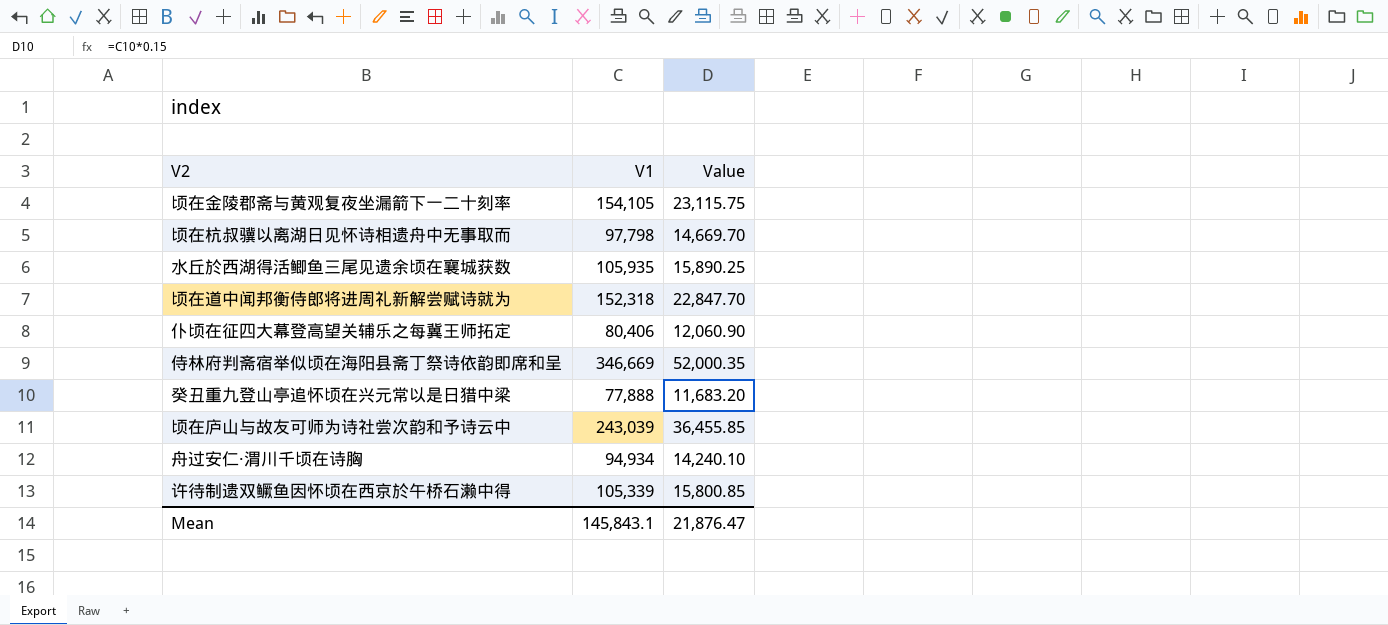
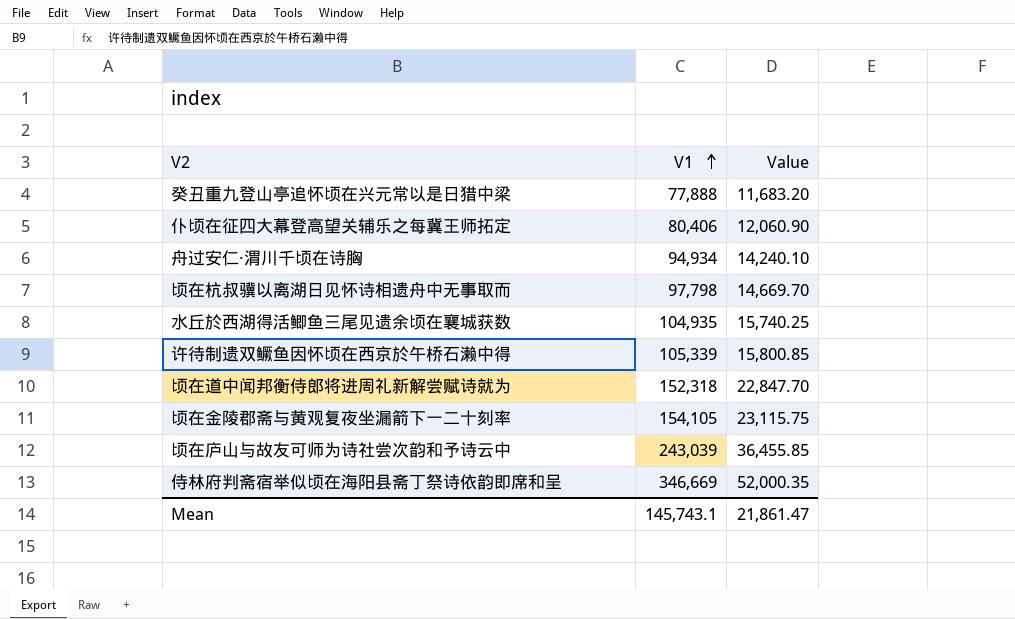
row order: none -> V1 ascending
水丘於西湖得活鲫鱼三尾见遗余顷在襄城获数 | V1: 105,935 -> 104,935
水丘於西湖得活鲫鱼三尾见遗余顷在襄城获数 | Value: 15,890.25 -> 15,740.25
Mean | V1: 145,843.1 -> 145,743.1
Mean | Value: 21,876.47 -> 21,861.47

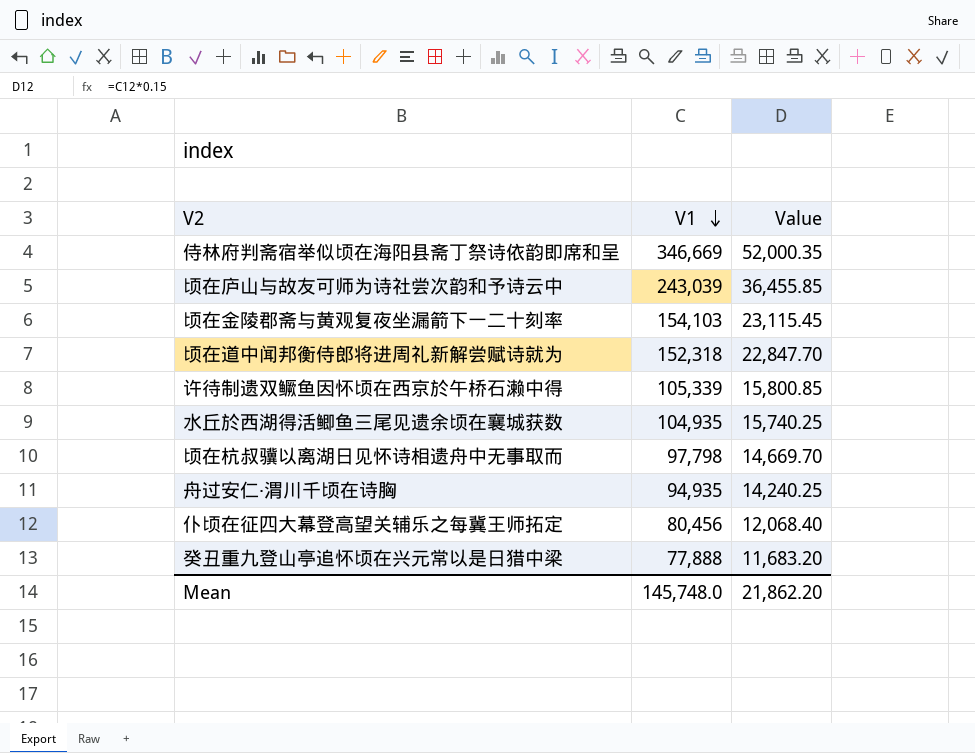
row order: V1 ascending -> V1 descending
顷在金陵郡斋与黄观复夜坐漏箭下一二十刻率 | V1: 154,105 -> 154,103
顷在金陵郡斋与黄观复夜坐漏箭下一二十刻率 | Value: 23,115.75 -> 23,115.45
舟过安仁·渭川千顷在诗胸 | V1: 94,934 -> 94,935
舟过安仁·渭川千顷在诗胸 | Value: 14,240.10 -> 14,240.25
仆顷在征四大幕登高望关辅乐之每冀王师拓定 | V1: 80,406 -> 80,456
仆顷在征四大幕登高望关辅乐之每冀王师拓定 | Value: 12,060.90 -> 12,068.40
Mean | V1: 145,743.1 -> 145,748.0
Mean | Value: 21,861.47 -> 21,862.20

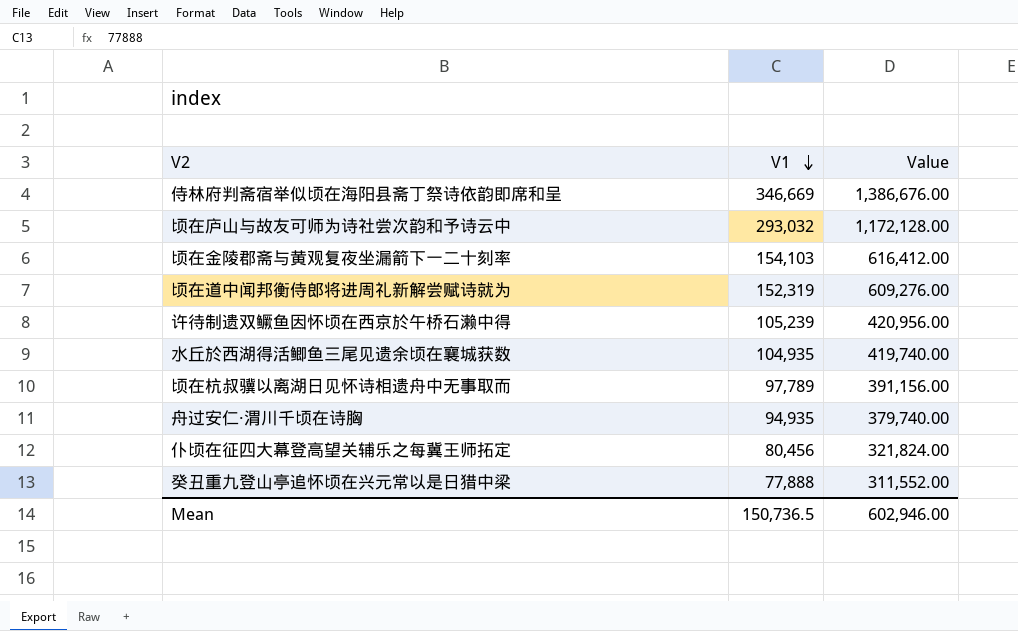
column Value | formula: [V1] * 0.15 -> [V1] * 4
顷在庐山与故友可师为诗社尝次韵和予诗云中 | V1: 243,039 -> 293,032
顷在道中闻邦衡侍郎将进周礼新解尝赋诗就为 | V1: 152,318 -> 152,319
许待制遗双鳜鱼因怀顷在西京於午桥石濑中得 | V1: 105,339 -> 105,239
顷在杭叔骥以离湖日见怀诗相遗舟中无事取而 | V1: 97,798 -> 97,789
Mean | V1: 145,748.0 -> 150,736.5
Mean | Value: 21,862.20 -> 602,946.00

